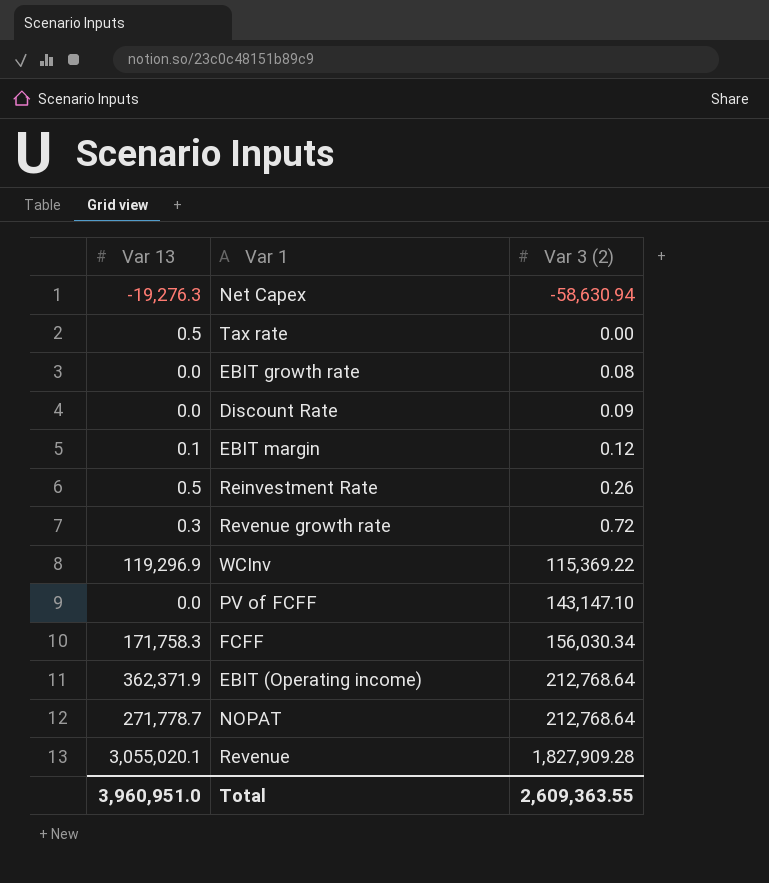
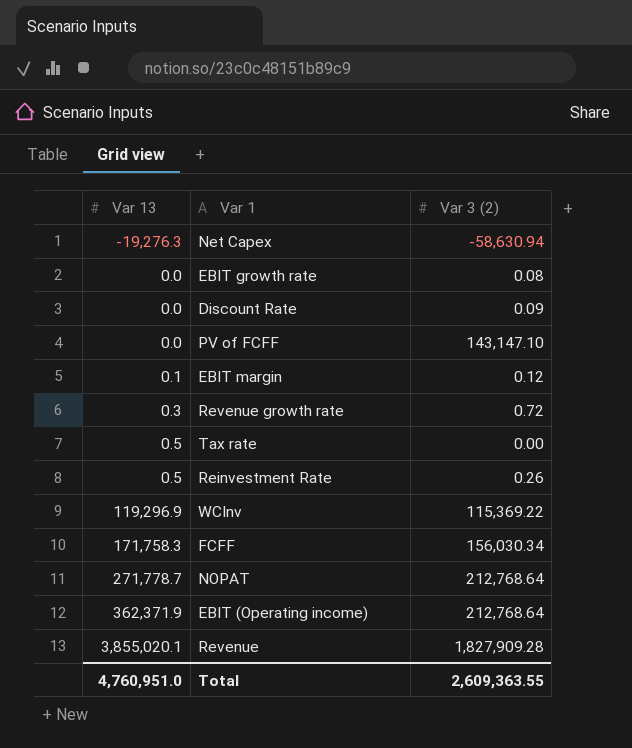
row order: Var 3 (2) ascending -> Var 13 ascending
Revenue | Var 13: 3,055,020.1 -> 3,855,020.1
Total | Var 13: 3,960,951.0 -> 4,760,951.0

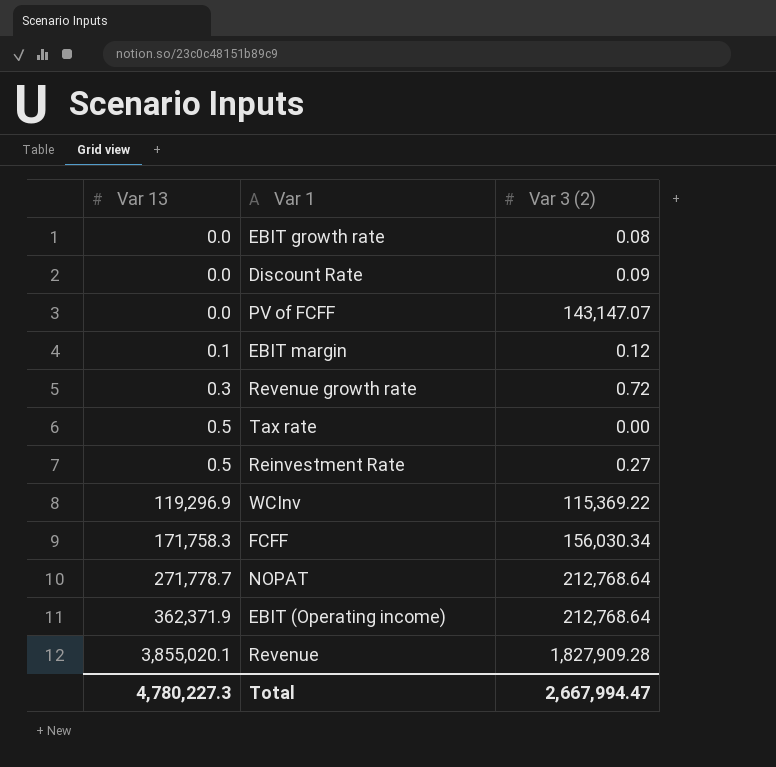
row Net Capex: -19,276.3 | -58,630.94 -> none
PV of FCFF | Var 3 (2): 143,147.10 -> 143,147.07
Reinvestment Rate | Var 3 (2): 0.26 -> 0.27
Total | Var 13: 4,760,951.0 -> 4,780,227.3
Total | Var 3 (2): 2,609,363.55 -> 2,667,994.47

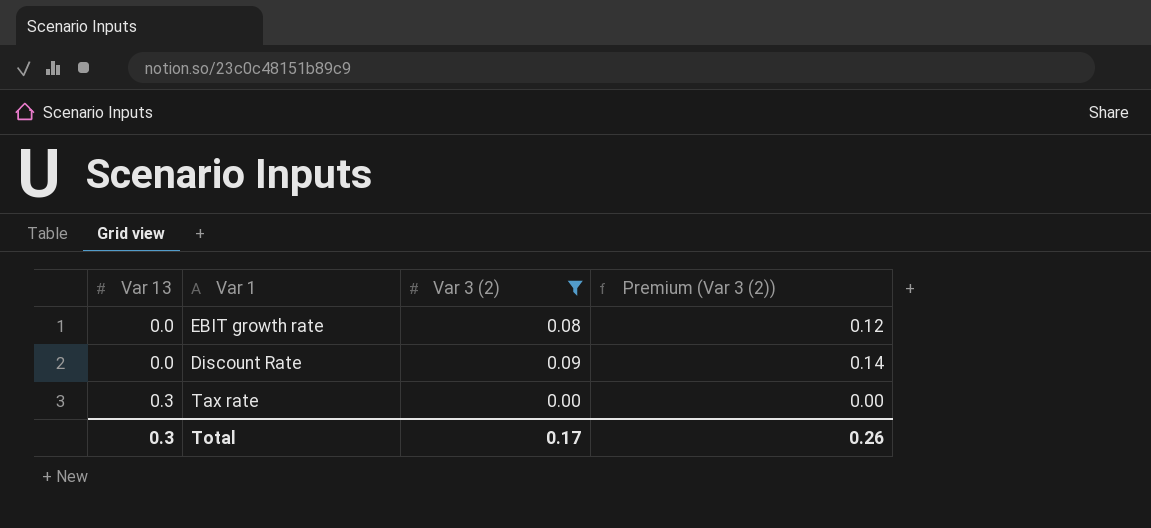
filter: none -> Var 3 (2) <= 0.09
column Premium (Var 3 (2)) | formula: none -> [Var 3 (2)] * 1.5
Tax rate | Var 13: 0.5 -> 0.3
Total | Var 13: 4,780,227.3 -> 0.3
Total | Var 3 (2): 2,667,994.47 -> 0.17

